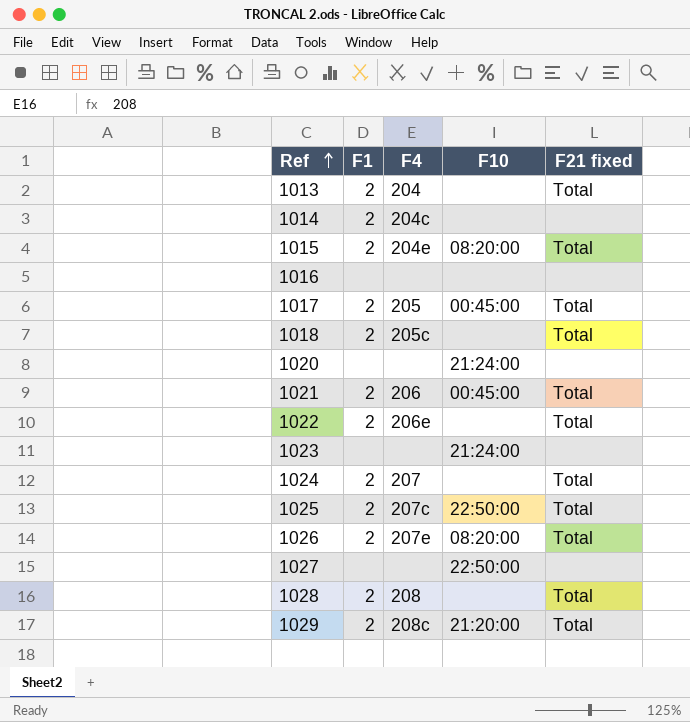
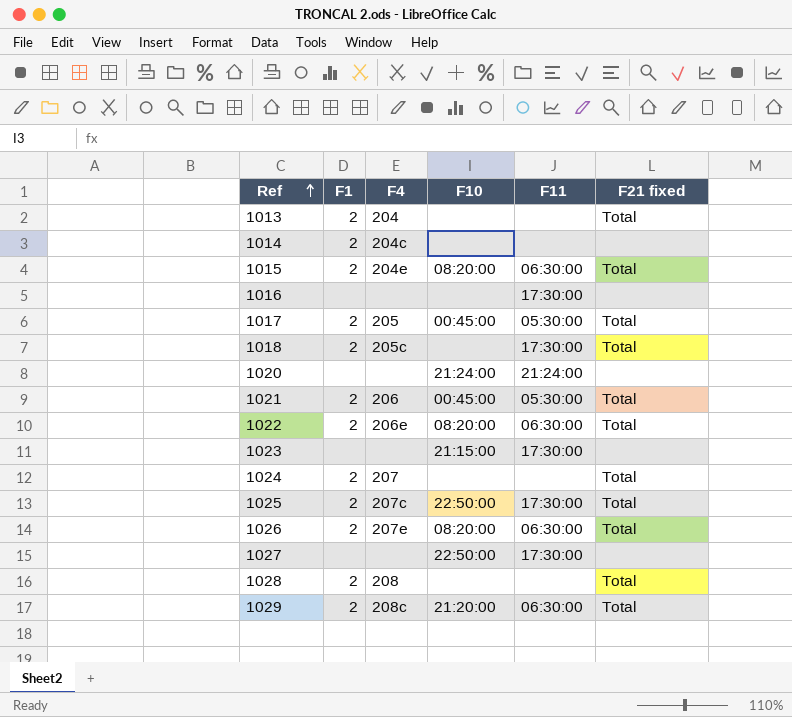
column F11 | position: none -> 5
1022 | F10: none -> 08:20:00
1023 | F10: 21:24:00 -> 21:15:00

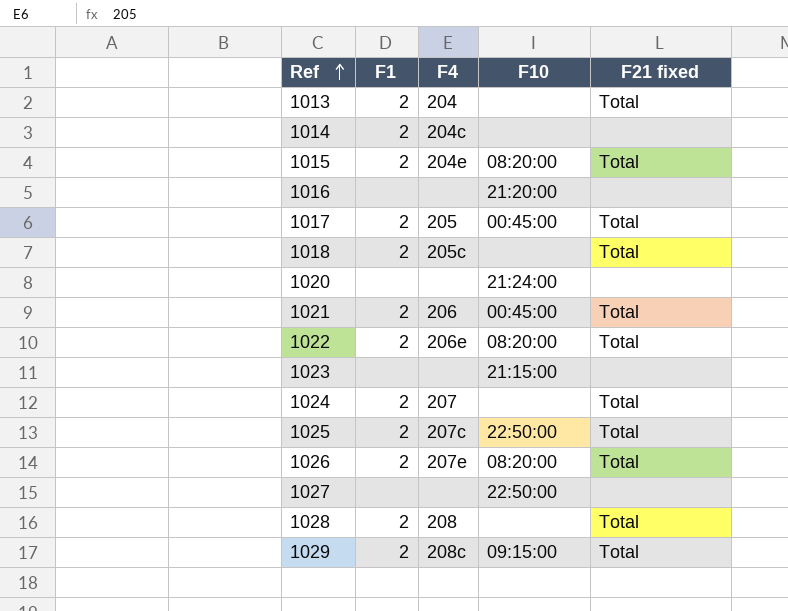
column F11 | position: 5 -> none
1016 | F10: none -> 21:20:00
1029 | F10: 21:20:00 -> 09:15:00

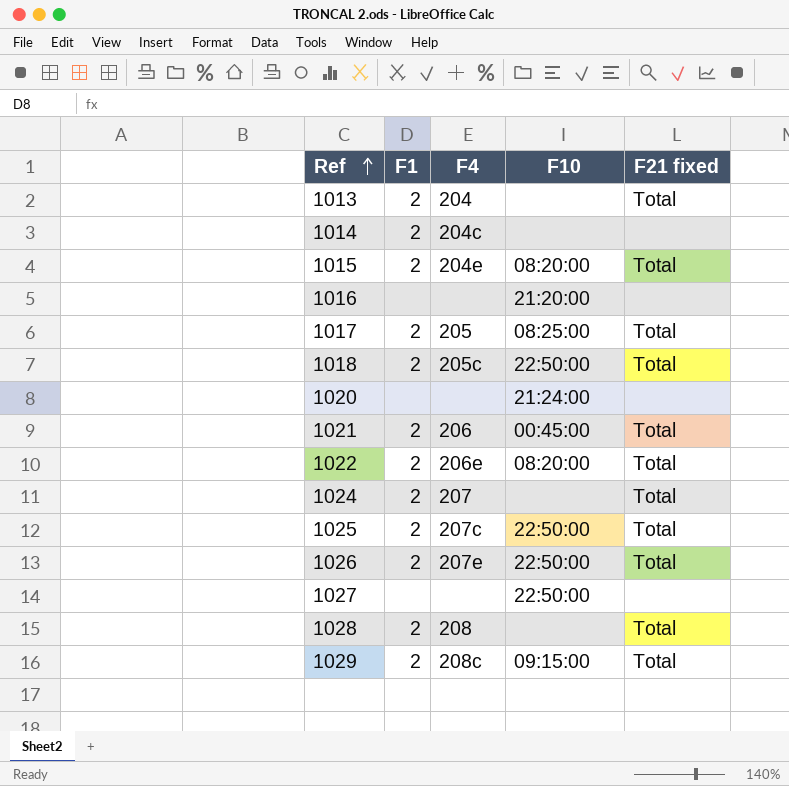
row 1023: none | none | 21:15:00 | none -> none
1017 | F10: 00:45:00 -> 08:25:00
1018 | F10: none -> 22:50:00
1026 | F10: 08:20:00 -> 22:50:00

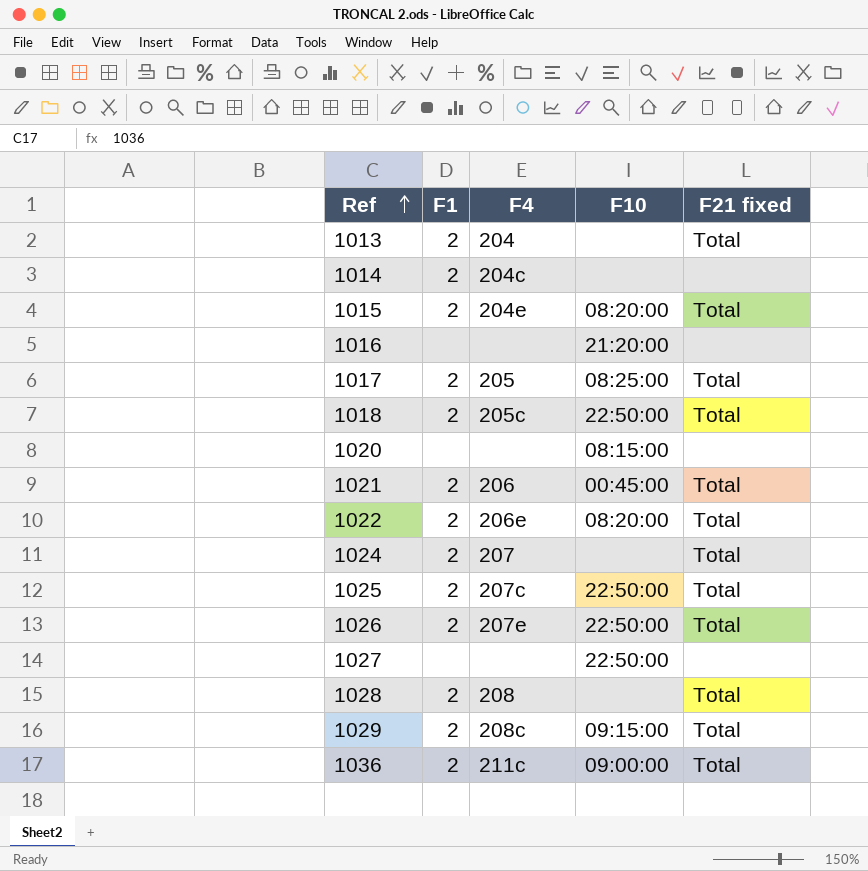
1020 | F10: 21:24:00 -> 08:15:00
row 1036: none -> 2 | 211c | 09:00:00 | Total

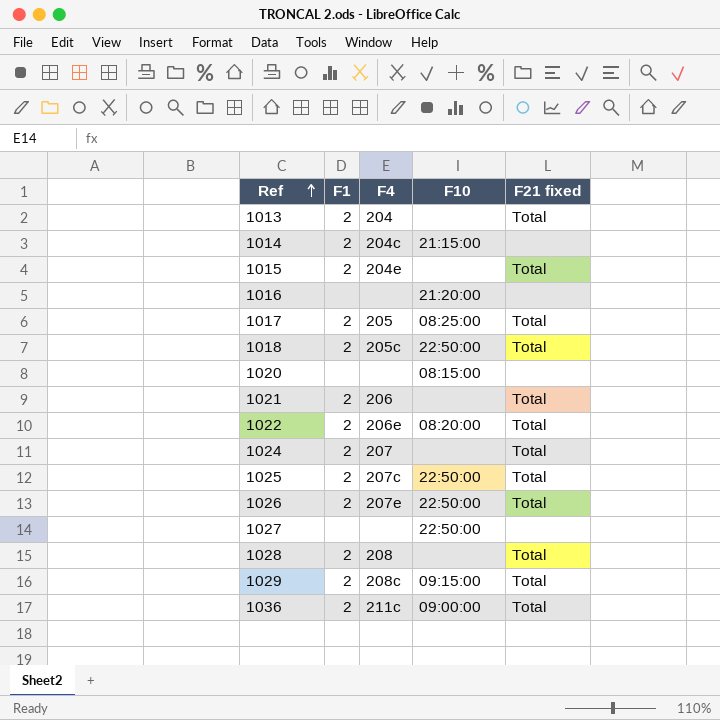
1014 | F10: none -> 21:15:00
1015 | F10: 08:20:00 -> none
1021 | F10: 00:45:00 -> none

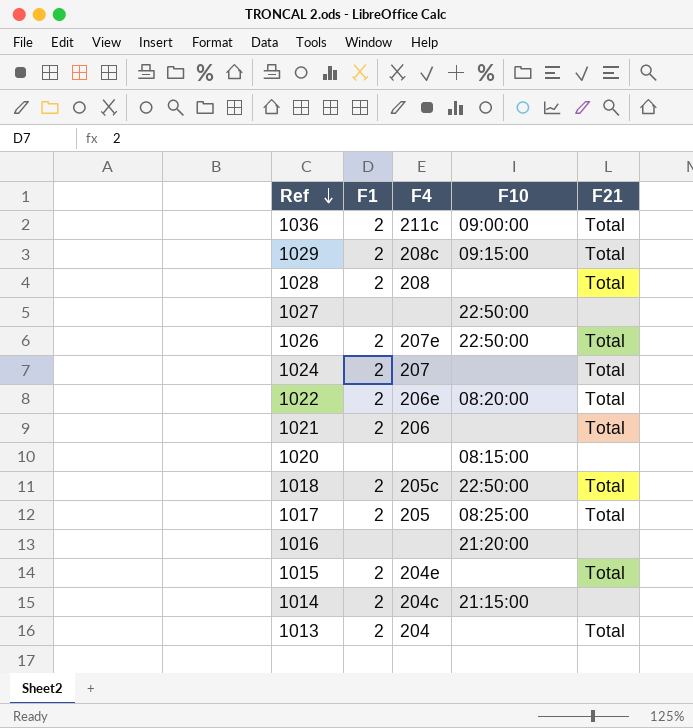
row order: Ref ascending -> Ref descending
column name: F21 fixed -> F21
row 1025: 2 | 207c | 22:50:00 | Total -> none

